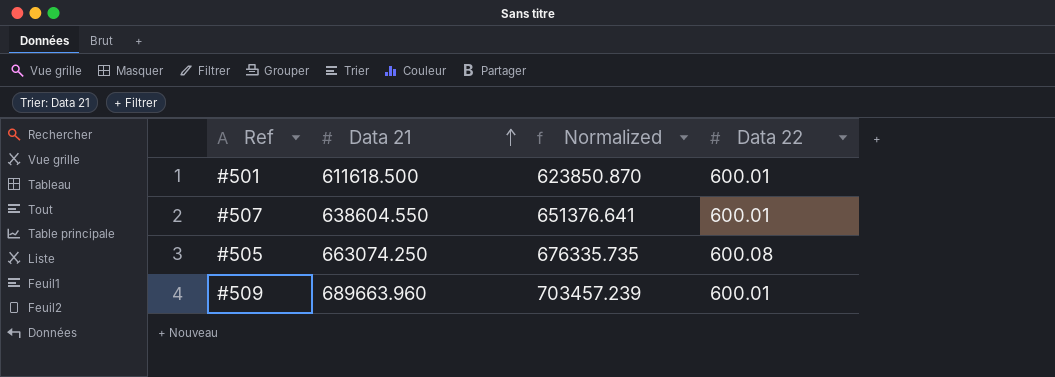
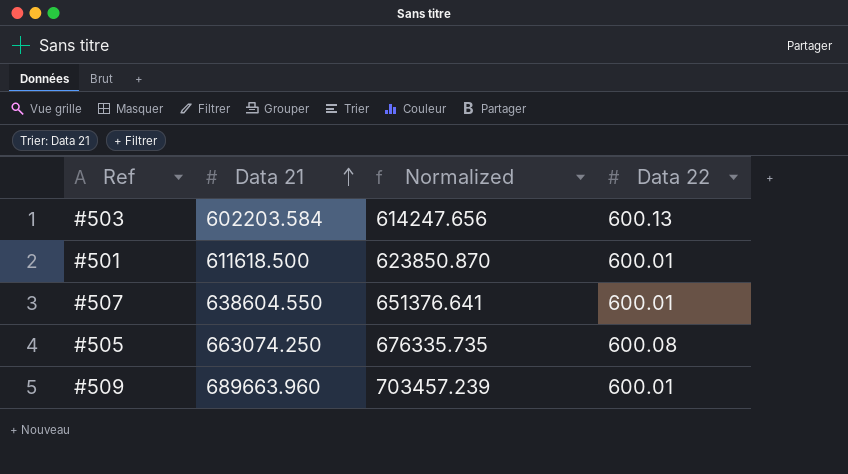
row #503: none -> 602203.584 | 614247.656 | 600.13

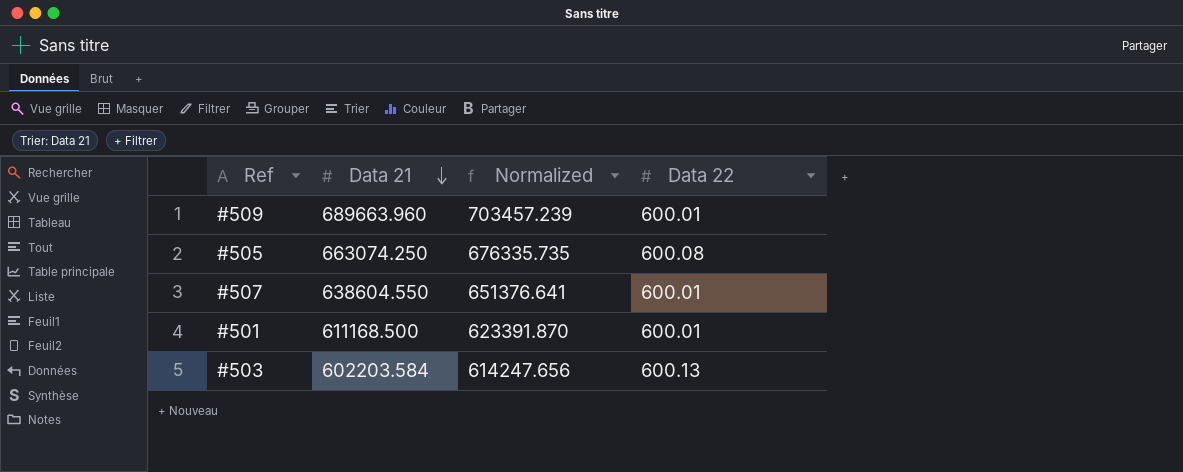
row order: Data 21 ascending -> Data 21 descending
#501 | Data 21: 611618.500 -> 611168.500
#501 | Normalized: 623850.870 -> 623391.870

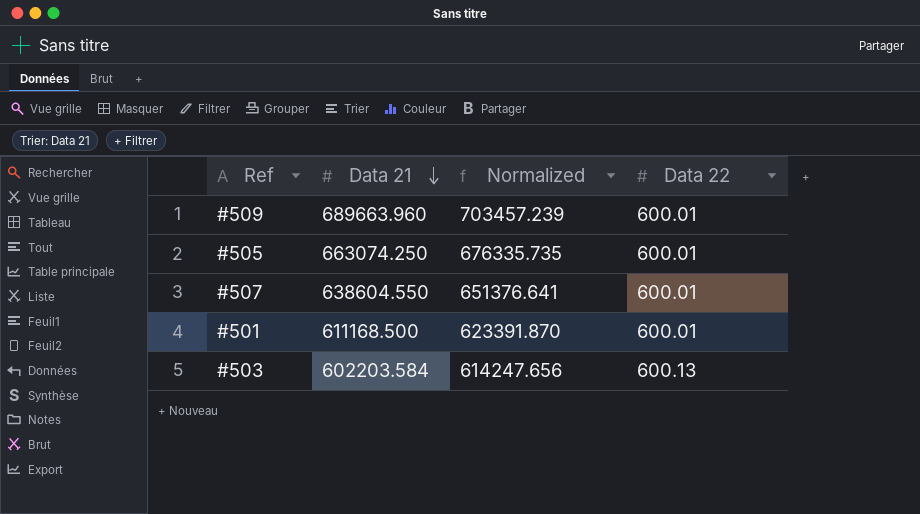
#505 | Data 22: 600.08 -> 600.01

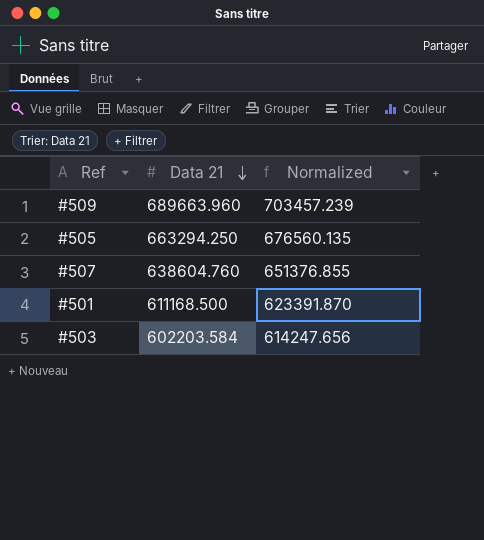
column Data 22 | position: 4 -> none
#505 | Data 21: 663074.250 -> 663294.250
#505 | Normalized: 676335.735 -> 676560.135
#507 | Data 21: 638604.550 -> 638604.760
#507 | Normalized: 651376.641 -> 651376.855

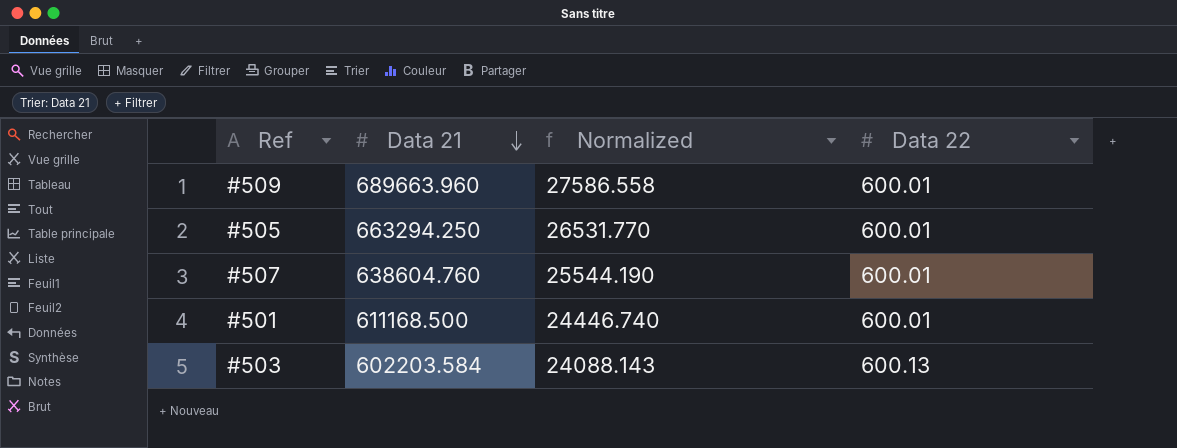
column Normalized | formula: [Data 21] * 1.02 -> [Data 21] * 0.04
column Data 22 | position: none -> 4

